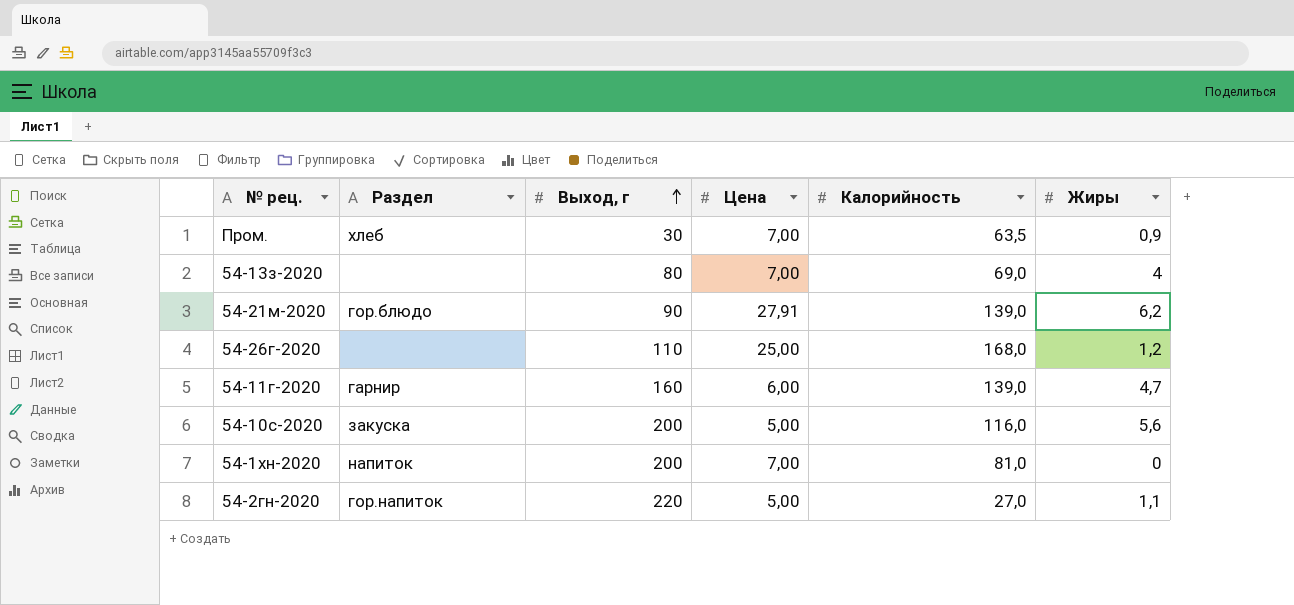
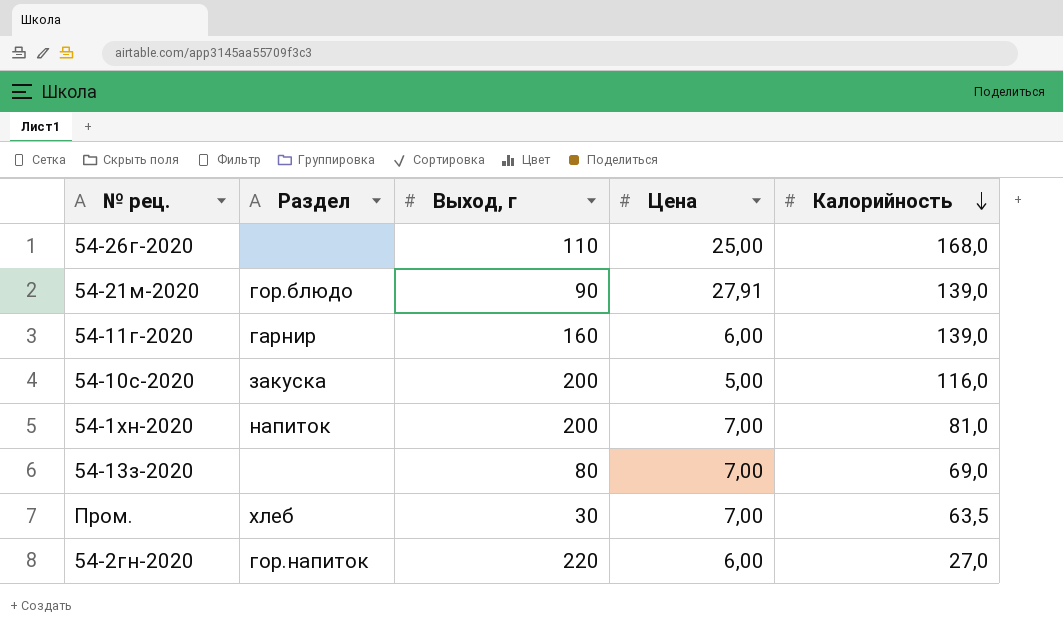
row order: Выход, г ascending -> Калорийность descending
column Жиры | position: 6 -> none
54-2гн-2020 | Цена: 5,00 -> 6,00

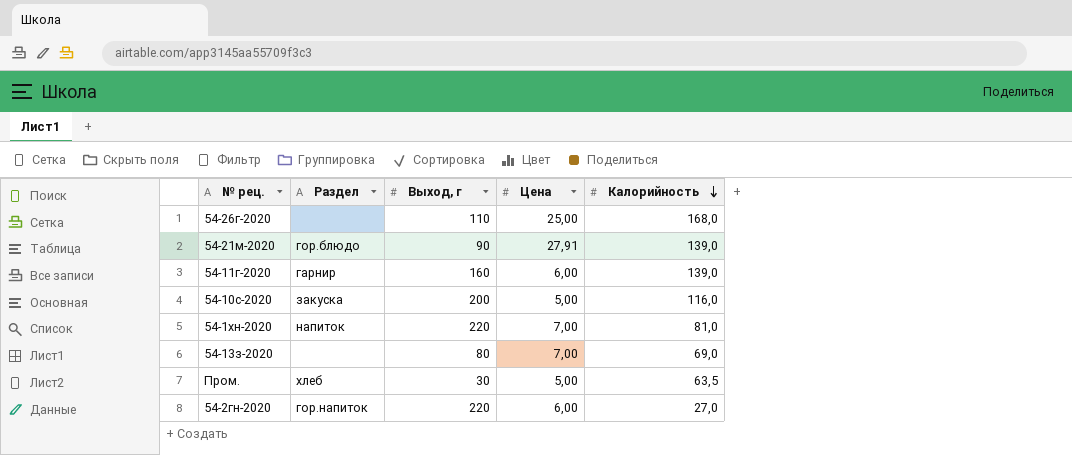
54-1хн-2020 | Выход, г: 200 -> 220
Пром. | Цена: 7,00 -> 5,00

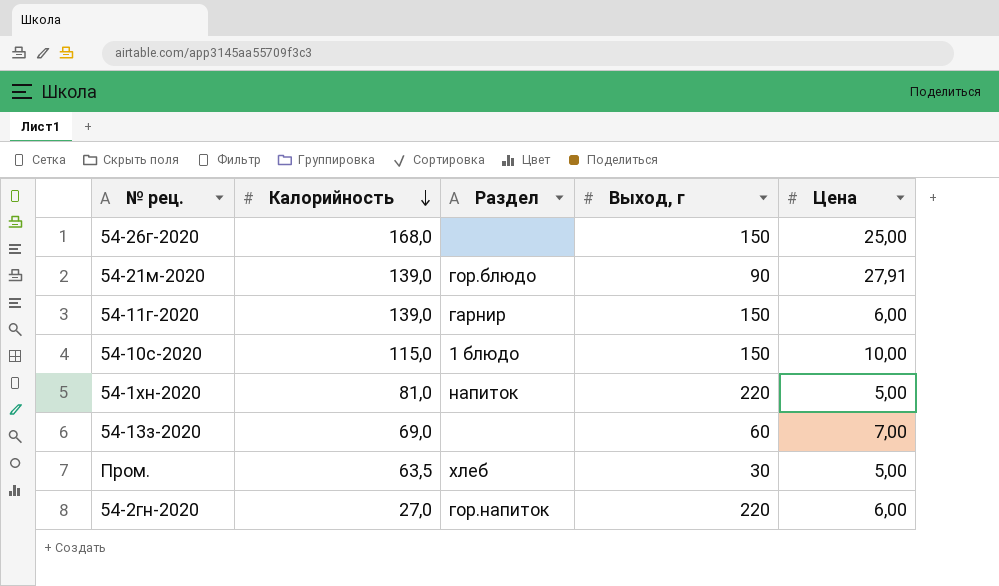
column Калорийность | position: 5 -> 2
54-26г-2020 | Выход, г: 110 -> 150
54-11г-2020 | Выход, г: 160 -> 150
54-10с-2020 | Калорийность: 116,0 -> 115,0
54-10с-2020 | Раздел: закуска -> 1 блюдо
54-10с-2020 | Выход, г: 200 -> 150
54-10с-2020 | Цена: 5,00 -> 10,00
54-1хн-2020 | Цена: 7,00 -> 5,00
54-13з-2020 | Выход, г: 80 -> 60

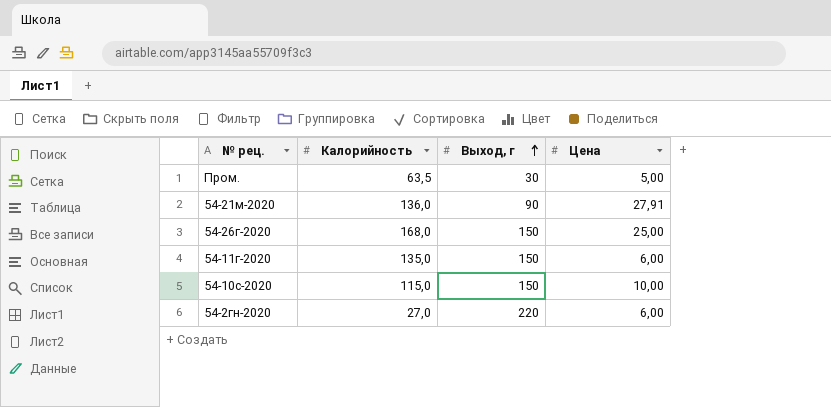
row order: Калорийность descending -> Выход, г ascending
column Раздел | position: 3 -> none
row 54-1хн-2020: 81,0 | напиток | 220 | 5,00 -> none
row 54-13з-2020: 69,0 | none | 60 | 7,00 -> none
54-21м-2020 | Калорийность: 139,0 -> 136,0
54-11г-2020 | Калорийность: 139,0 -> 135,0

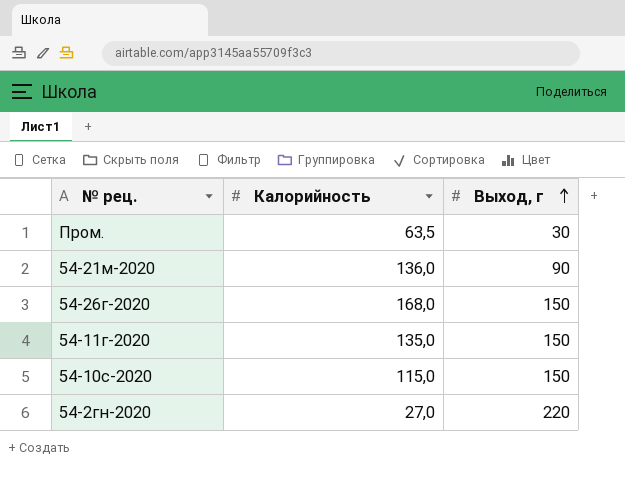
column Цена | position: 4 -> none

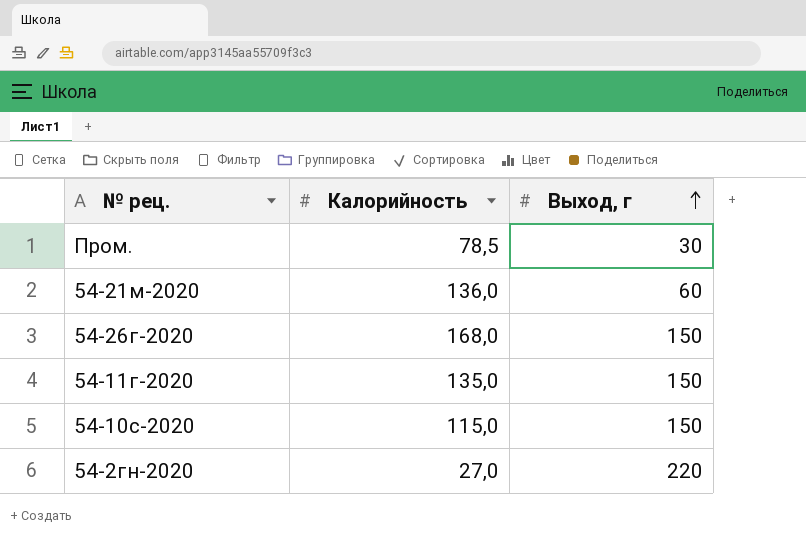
Пром. | Калорийность: 63,5 -> 78,5
54-21м-2020 | Выход, г: 90 -> 60

